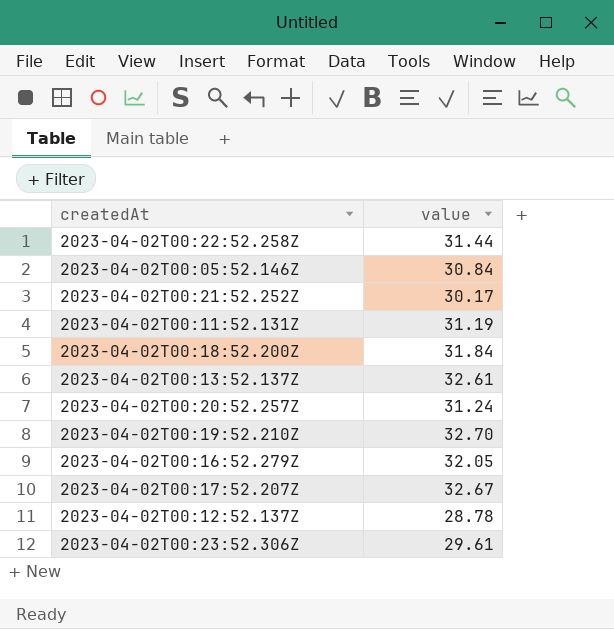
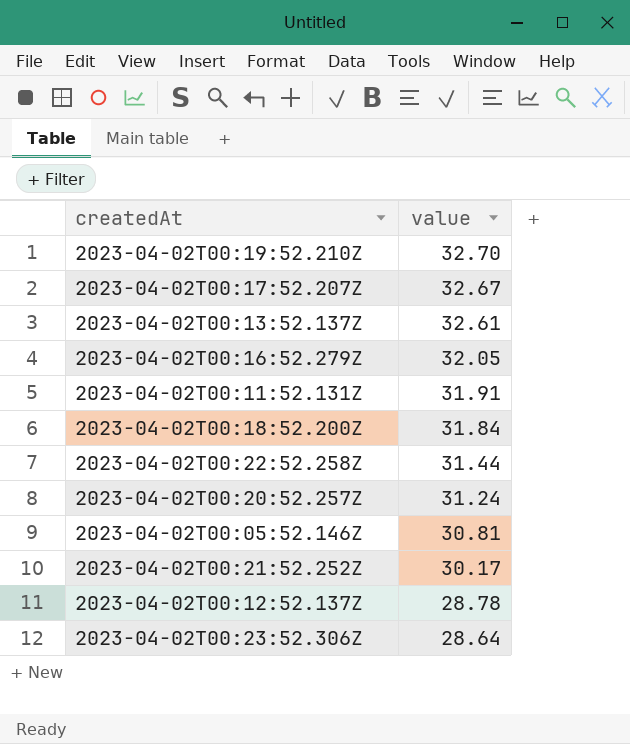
row order: none -> value descending
2023-04-02T00:11:52.131Z | value: 31.19 -> 31.91
2023-04-02T00:05:52.146Z | value: 30.84 -> 30.81
2023-04-02T00:23:52.306Z | value: 29.61 -> 28.64

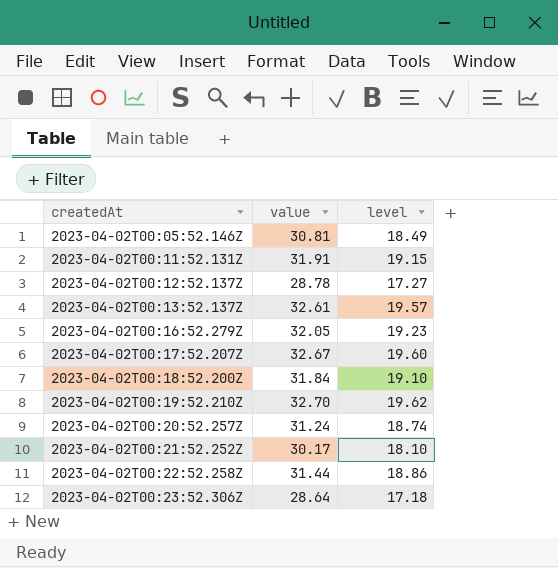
row order: value descending -> createdAt ascending
column level | formula: none -> [value] * 0.6

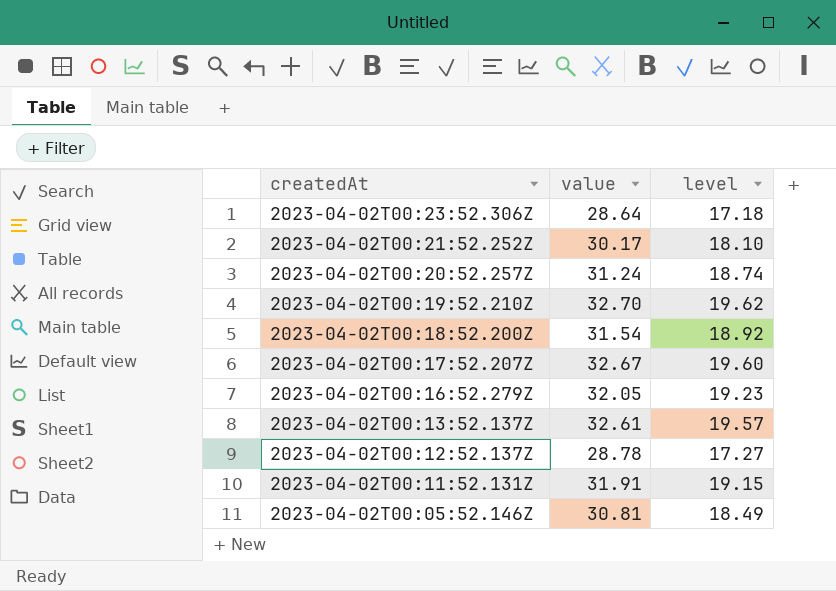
row order: createdAt ascending -> createdAt descending
row 2023-04-02T00:22:52.258Z: 31.44 | 18.86 -> none
2023-04-02T00:18:52.200Z | value: 31.84 -> 31.54
2023-04-02T00:18:52.200Z | level: 19.10 -> 18.92

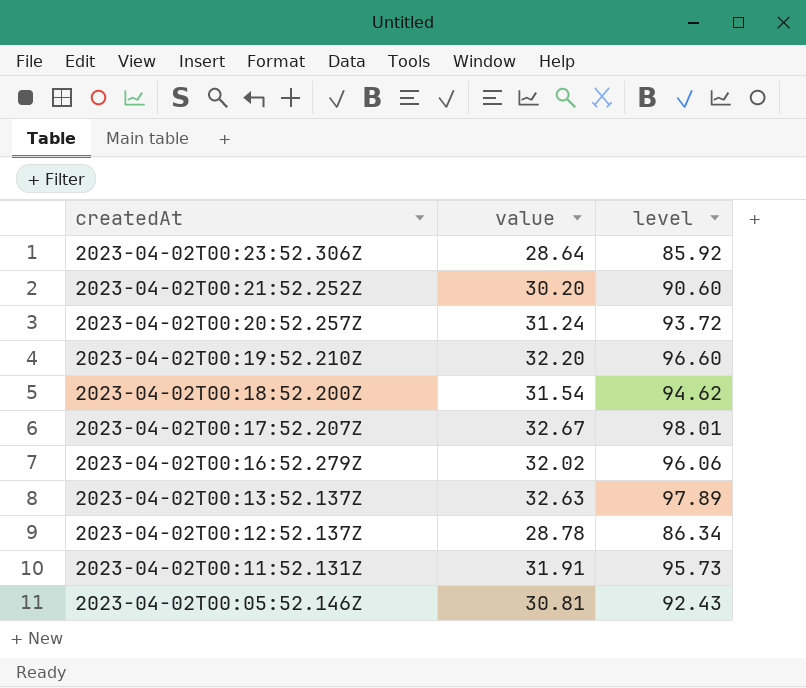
column level | formula: [value] * 0.6 -> [value] * 3
2023-04-02T00:21:52.252Z | value: 30.17 -> 30.20
2023-04-02T00:19:52.210Z | value: 32.70 -> 32.20
2023-04-02T00:16:52.279Z | value: 32.05 -> 32.02
2023-04-02T00:13:52.137Z | value: 32.61 -> 32.63

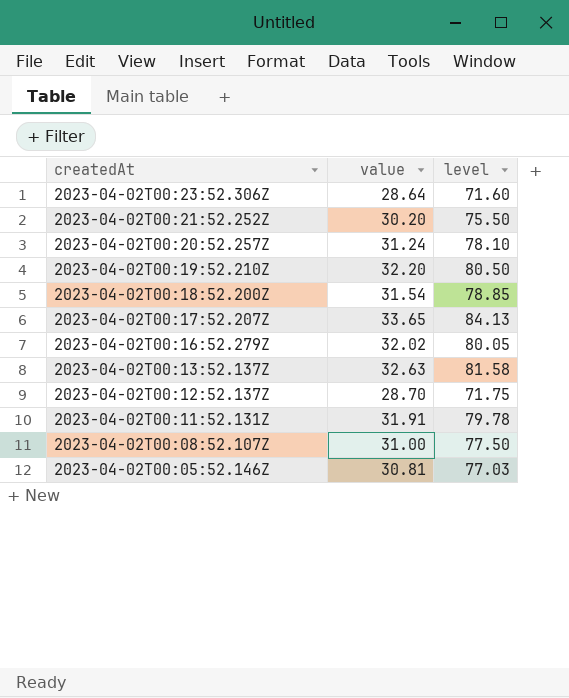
column level | formula: [value] * 3 -> [value] * 2.5
2023-04-02T00:17:52.207Z | value: 32.67 -> 33.65
2023-04-02T00:12:52.137Z | value: 28.78 -> 28.70
row 2023-04-02T00:08:52.107Z: none -> 31.00 | 77.50

